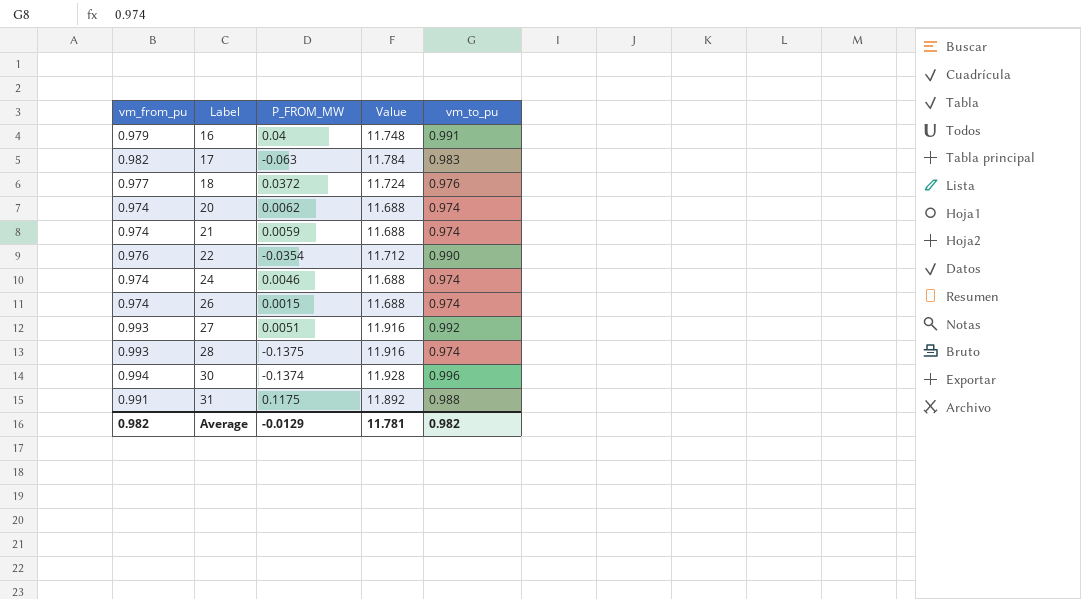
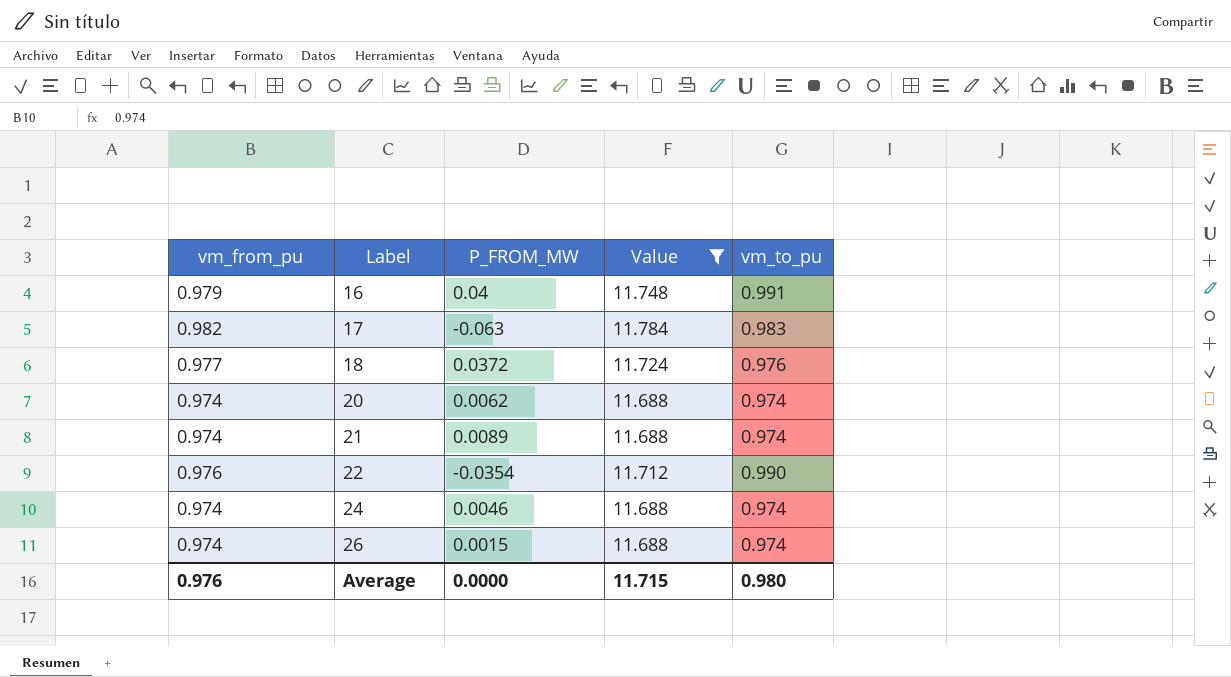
filter: none -> Value <= 11.784
21 | P_FROM_MW: 0.0059 -> 0.0089
Average | vm_from_pu: 0.982 -> 0.976
Average | P_FROM_MW: -0.0129 -> 0.0000
Average | Value: 11.781 -> 11.715
Average | vm_to_pu: 0.982 -> 0.980

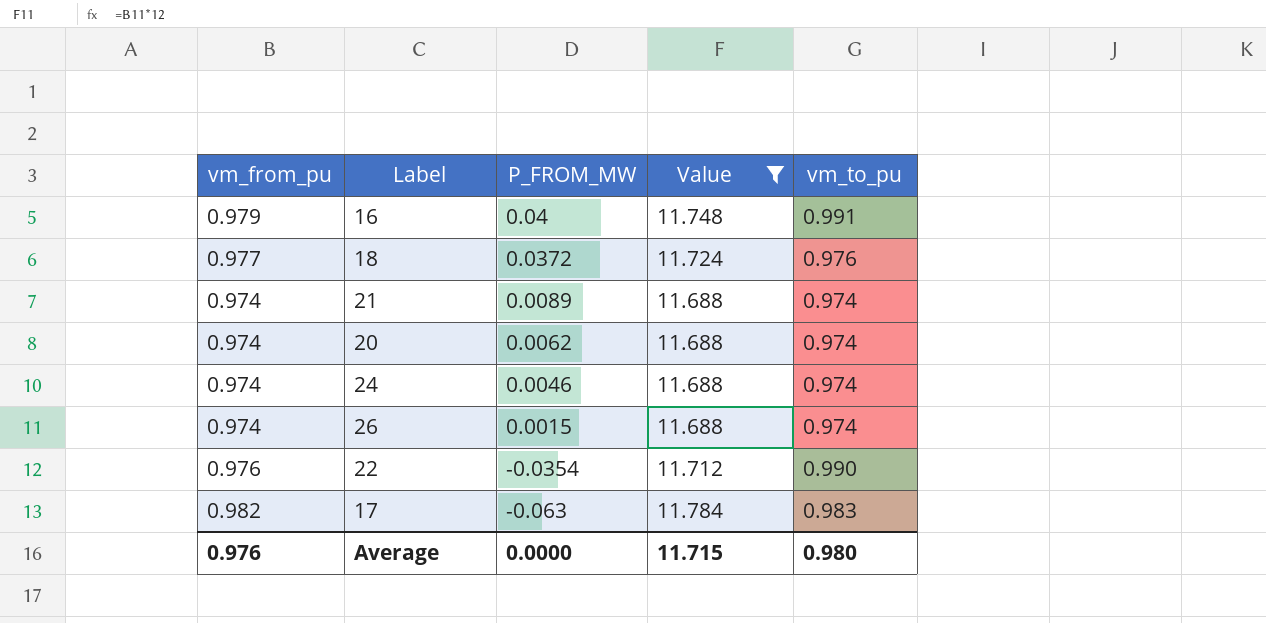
row order: Label ascending -> P_FROM_MW descending

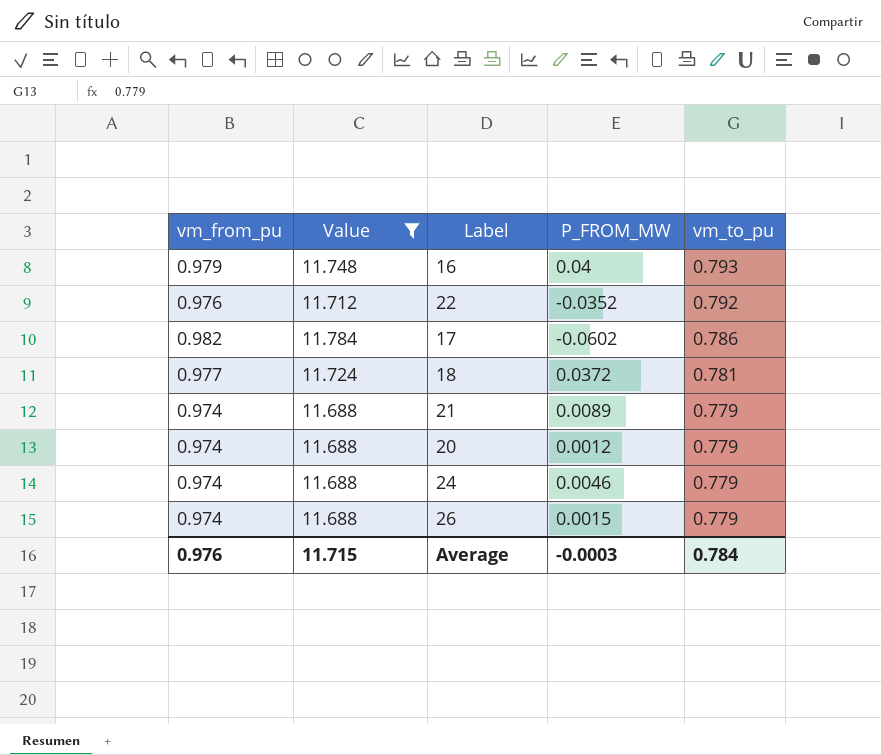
row order: P_FROM_MW descending -> vm_to_pu descending
column Value | position: 4 -> 2
16 | vm_to_pu: 0.991 -> 0.793
22 | P_FROM_MW: -0.0354 -> -0.0352
22 | vm_to_pu: 0.990 -> 0.792
17 | P_FROM_MW: -0.063 -> -0.0602
17 | vm_to_pu: 0.983 -> 0.786
18 | vm_to_pu: 0.976 -> 0.781
21 | vm_to_pu: 0.974 -> 0.779
20 | P_FROM_MW: 0.0062 -> 0.0012
20 | vm_to_pu: 0.974 -> 0.779
24 | vm_to_pu: 0.974 -> 0.779
26 | vm_to_pu: 0.974 -> 0.779
Average | P_FROM_MW: 0.0000 -> -0.0003
Average | vm_to_pu: 0.980 -> 0.784

